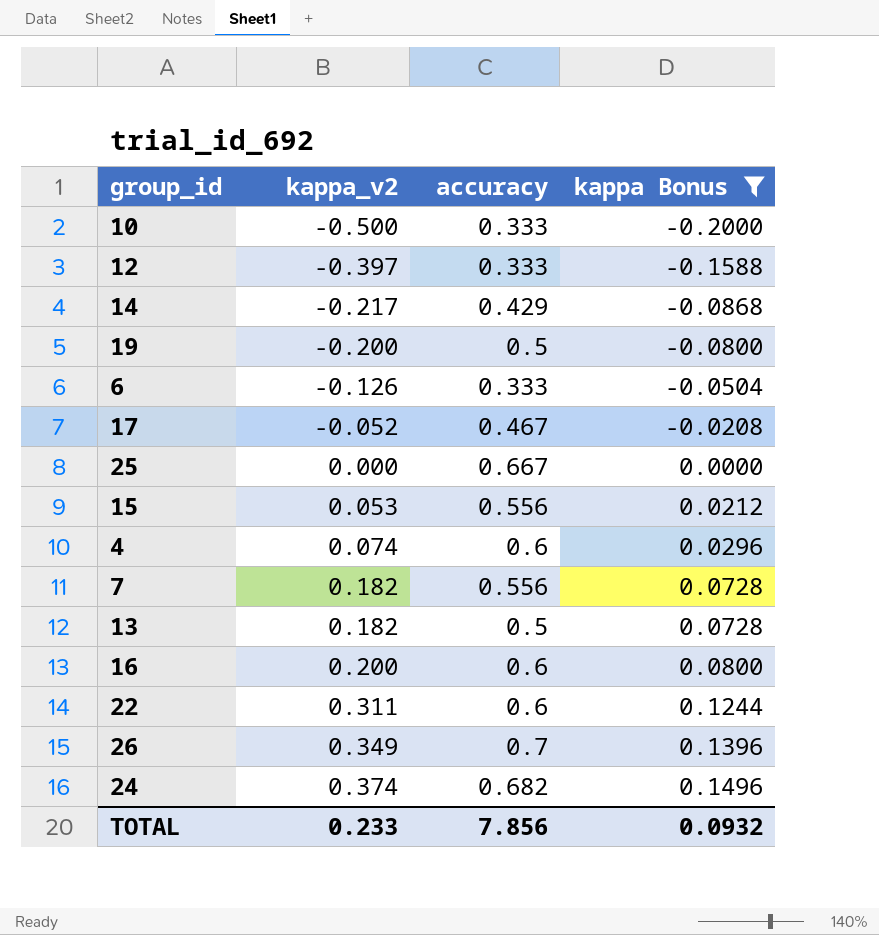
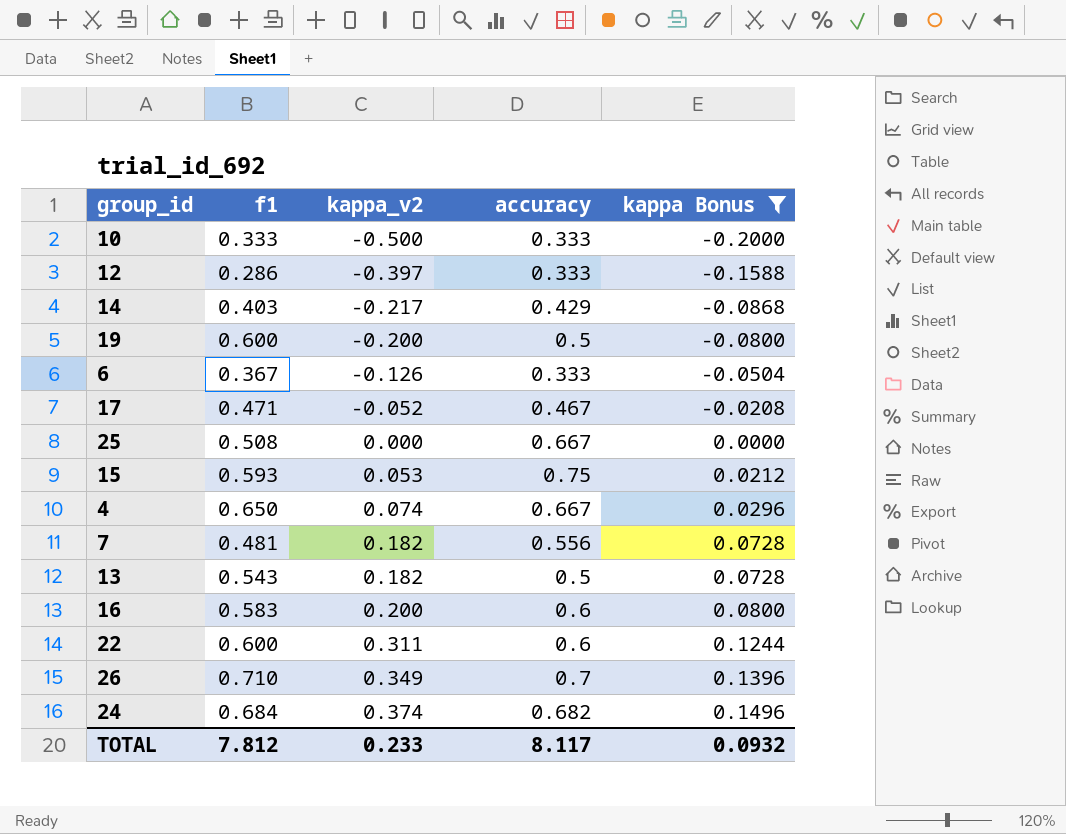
column f1 | position: none -> 2
15 | accuracy: 0.556 -> 0.75
4 | accuracy: 0.6 -> 0.667
TOTAL | accuracy: 7.856 -> 8.117

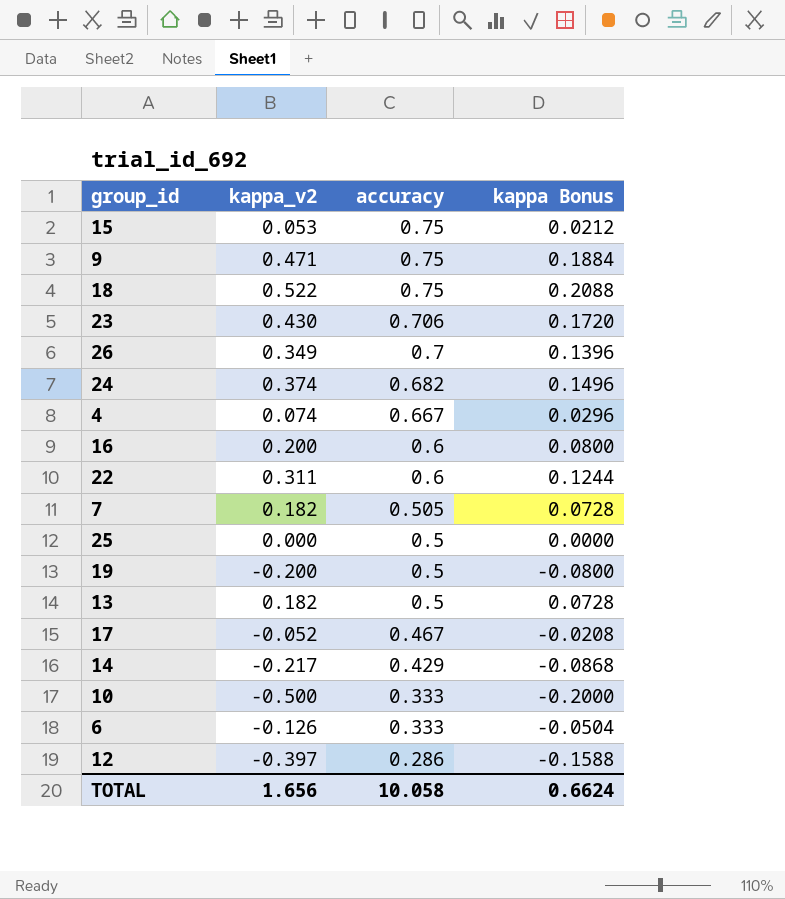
filter: kappa Bonus <= 0.1496 -> none
row order: kappa_v2 ascending -> accuracy descending
column f1 | position: 2 -> none
7 | accuracy: 0.556 -> 0.505
25 | accuracy: 0.667 -> 0.5
12 | accuracy: 0.333 -> 0.286
TOTAL | kappa_v2: 0.233 -> 1.656
TOTAL | accuracy: 8.117 -> 10.058
TOTAL | kappa Bonus: 0.0932 -> 0.6624

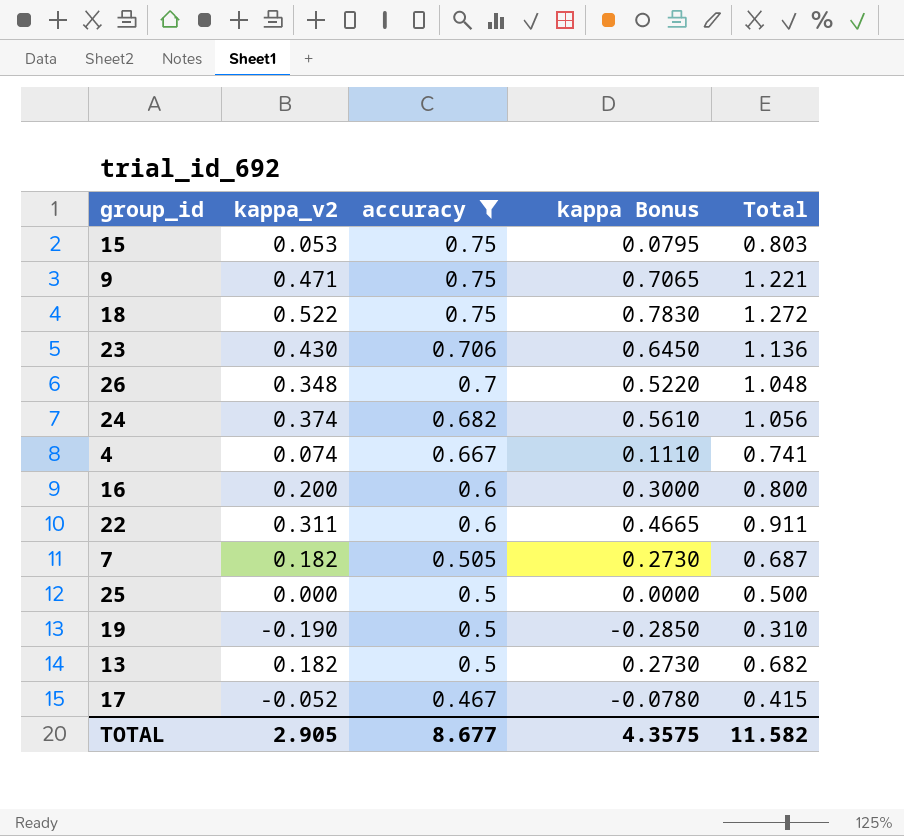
filter: none -> accuracy >= 0.467
column kappa Bonus | formula: [kappa_v2] * 0.4 -> [kappa_v2] * 1.5
column Total | formula: none -> [kappa_v2] + [accuracy]
26 | kappa_v2: 0.349 -> 0.348
19 | kappa_v2: -0.200 -> -0.190
TOTAL | kappa_v2: 1.656 -> 2.905
TOTAL | accuracy: 10.058 -> 8.677
TOTAL | kappa Bonus: 0.6624 -> 4.3575

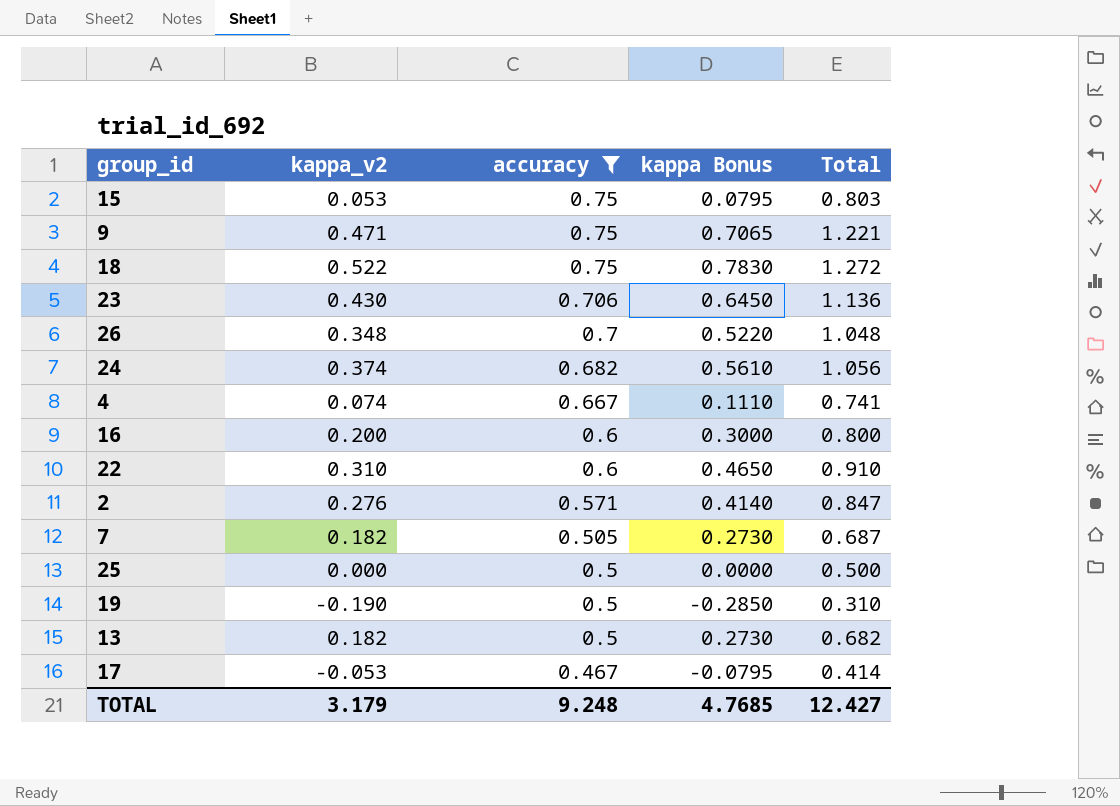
22 | kappa_v2: 0.311 -> 0.310
22 | kappa Bonus: 0.4665 -> 0.4650
22 | Total: 0.911 -> 0.910
row 2: none -> 0.276 | 0.571 | 0.4140 | 0.847
17 | kappa_v2: -0.052 -> -0.053
17 | kappa Bonus: -0.0780 -> -0.0795
17 | Total: 0.415 -> 0.414
TOTAL | kappa_v2: 2.905 -> 3.179
TOTAL | accuracy: 8.677 -> 9.248
TOTAL | kappa Bonus: 4.3575 -> 4.7685
TOTAL | Total: 11.582 -> 12.427

